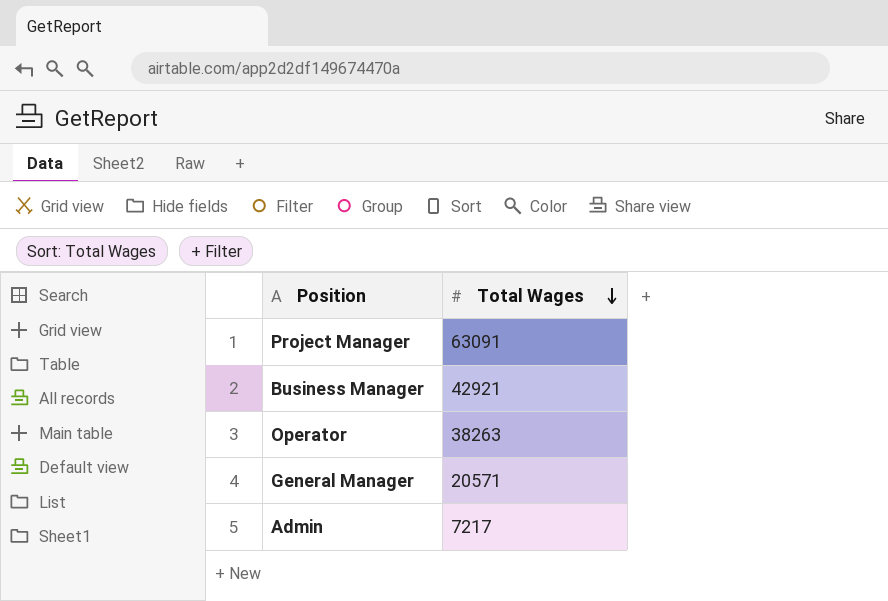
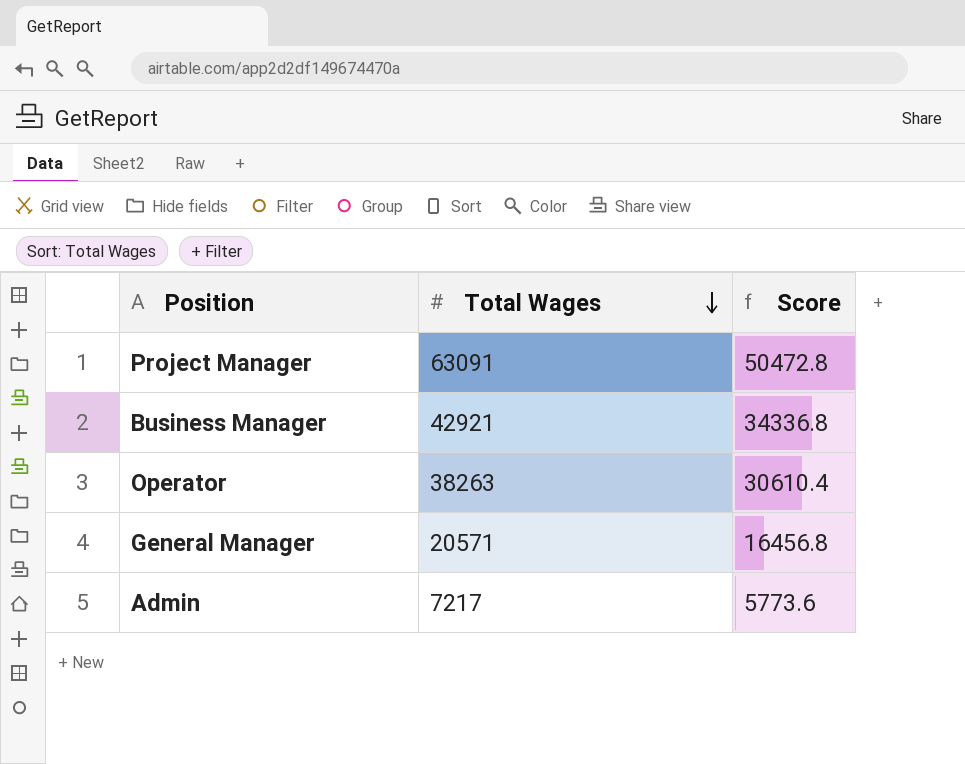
column Score | formula: none -> [Total Wages] * 0.8

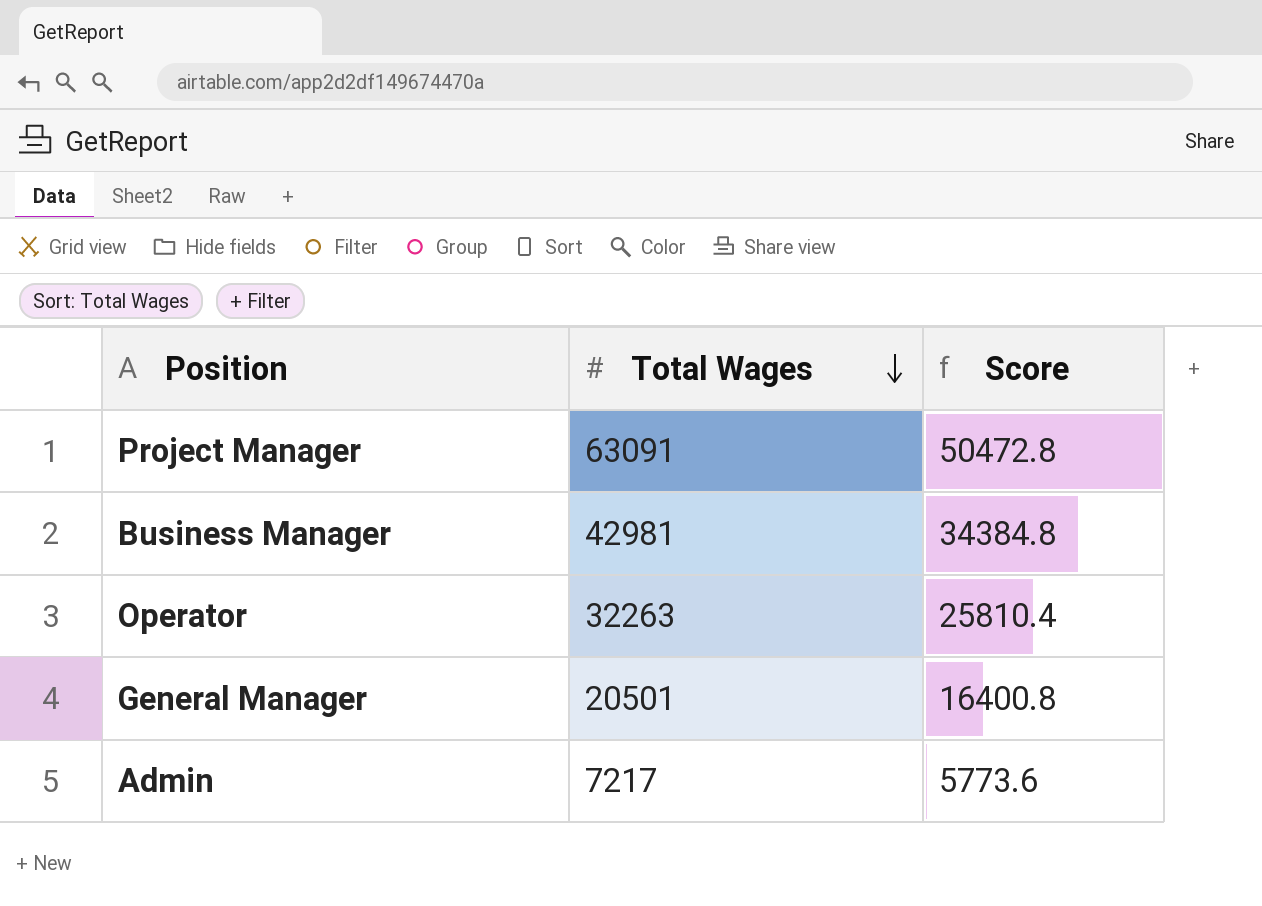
Business Manager | Total Wages: 42921 -> 42981
Business Manager | Score: 34336.8 -> 34384.8
Operator | Total Wages: 38263 -> 32263
Operator | Score: 30610.4 -> 25810.4
General Manager | Total Wages: 20571 -> 20501
General Manager | Score: 16456.8 -> 16400.8

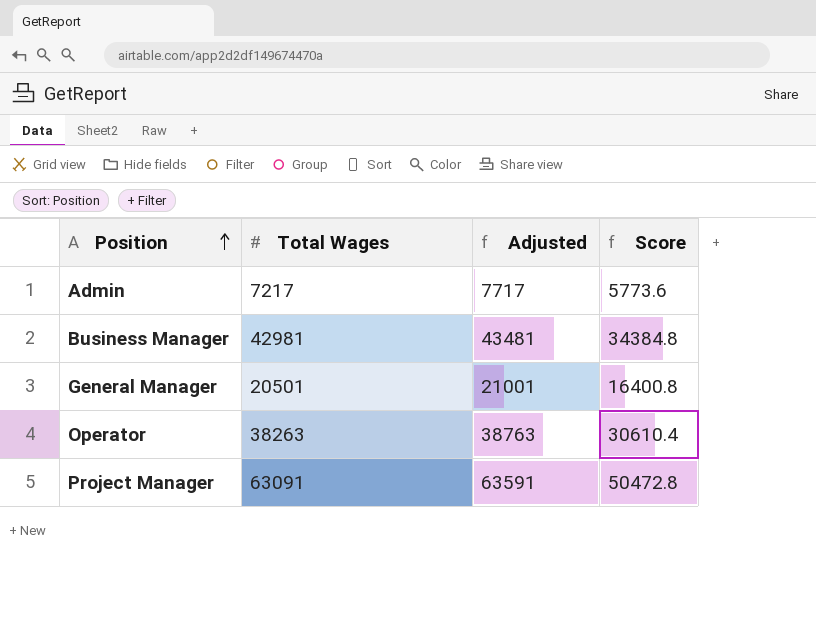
row order: Total Wages descending -> Position ascending
column Adjusted | formula: none -> [Total Wages] + 500
Operator | Total Wages: 32263 -> 38263
Operator | Score: 25810.4 -> 30610.4

